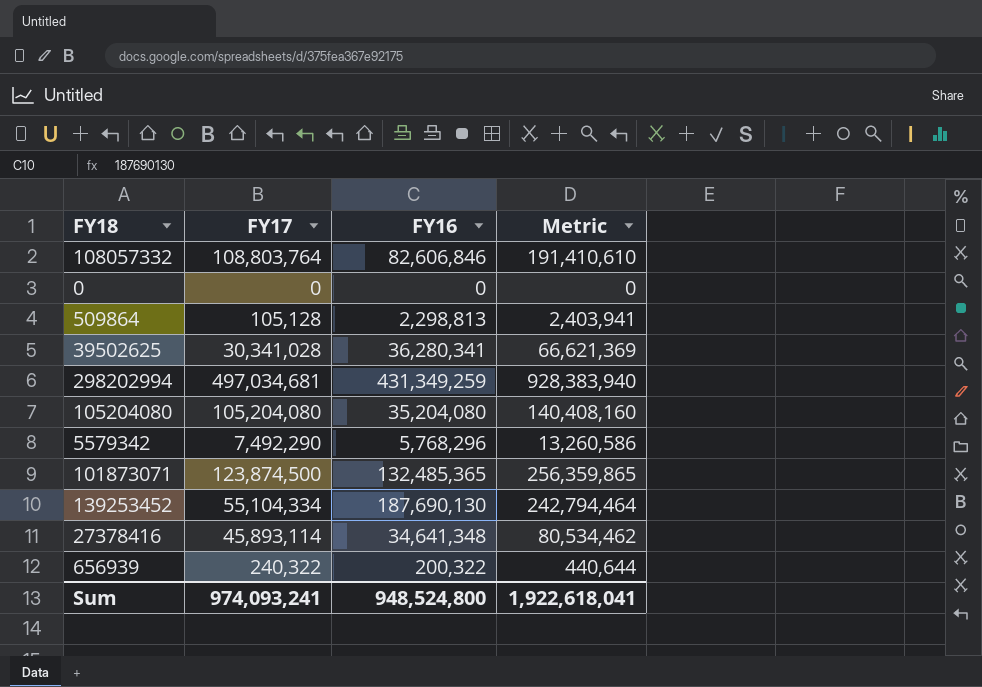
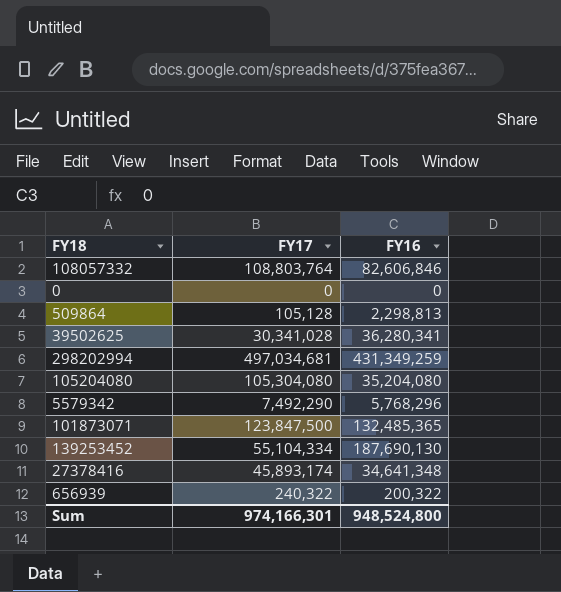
column Metric | formula: [FY17] + [FY16] -> none
105204080 | FY17: 105,204,080 -> 105,304,080
101873071 | FY17: 123,874,500 -> 123,847,500
27378416 | FY17: 45,893,114 -> 45,893,174
Sum | FY17: 974,093,241 -> 974,166,301

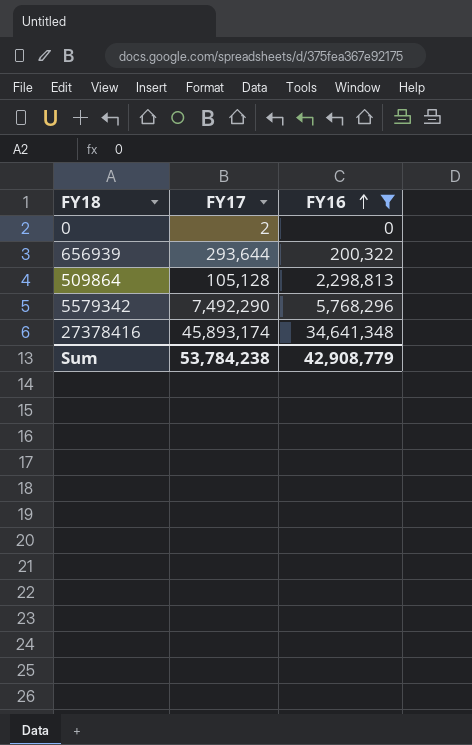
filter: none -> FY16 <= 34,641,348
row order: none -> FY16 ascending
0 | FY17: 0 -> 2
656939 | FY17: 240,322 -> 293,644
Sum | FY17: 974,166,301 -> 53,784,238
Sum | FY16: 948,524,800 -> 42,908,779

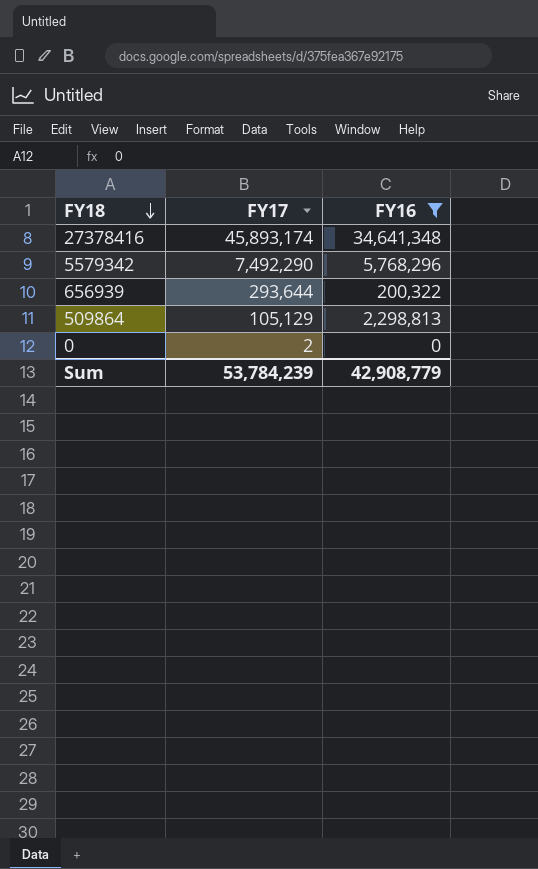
row order: FY16 ascending -> FY18 descending
509864 | FY17: 105,128 -> 105,129
Sum | FY17: 53,784,238 -> 53,784,239

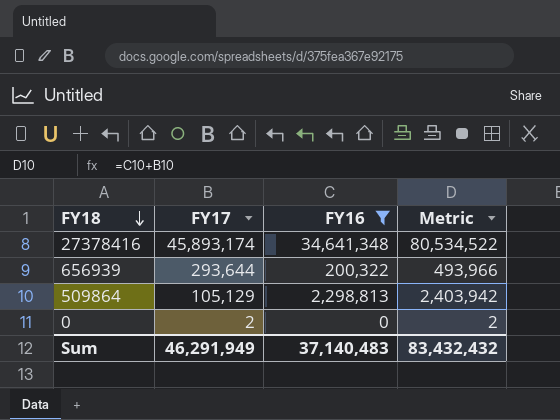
column Metric | formula: none -> [FY17] + [FY16]
row 5579342: 7,492,290 | 5,768,296 -> none
Sum | FY17: 53,784,239 -> 46,291,949
Sum | FY16: 42,908,779 -> 37,140,483

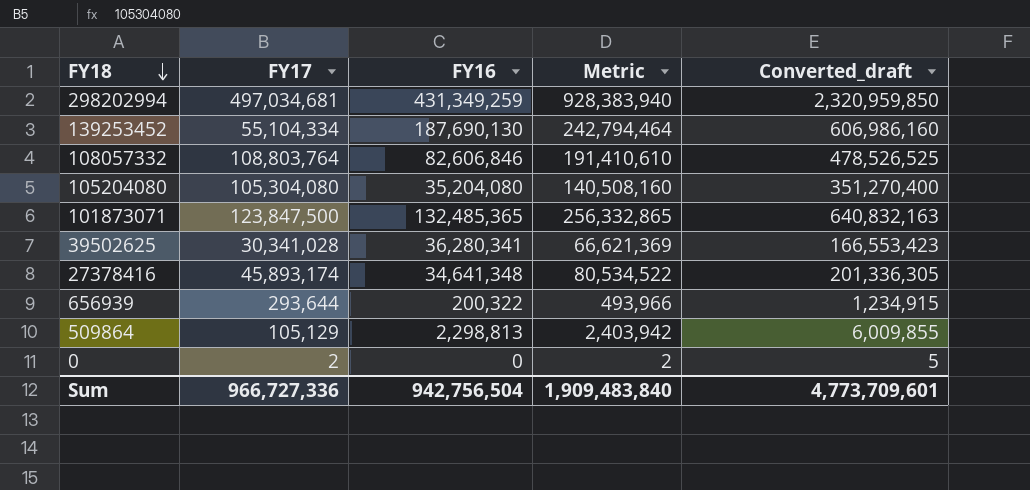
filter: FY16 <= 34,641,348 -> none
column Converted_draft | formula: none -> [Metric] * 2.5
Sum | FY17: 46,291,949 -> 966,727,336
Sum | FY16: 37,140,483 -> 942,756,504
Sum | Metric: 83,432,432 -> 1,909,483,840

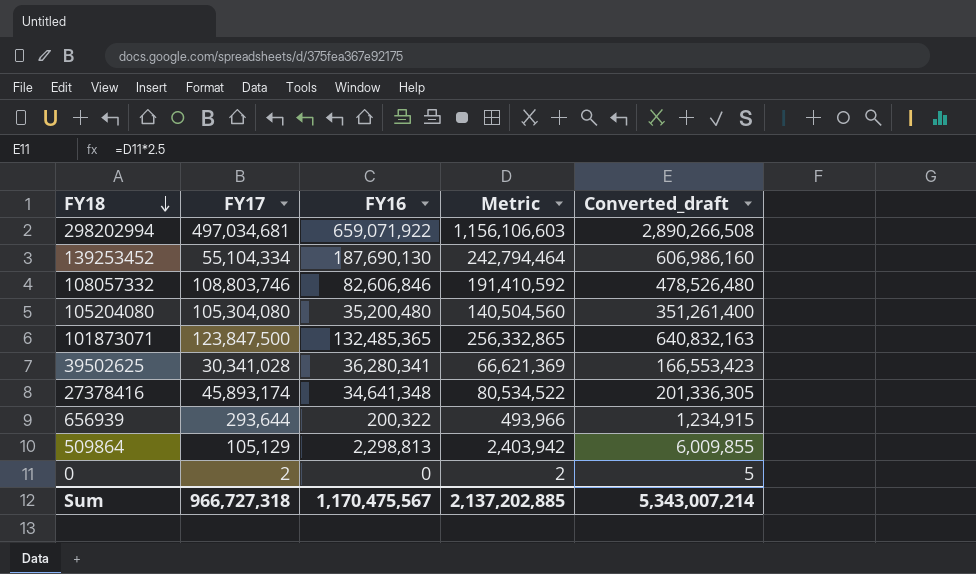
298202994 | FY16: 431,349,259 -> 659,071,922
298202994 | Metric: 928,383,940 -> 1,156,106,603
298202994 | Converted_draft: 2,320,959,850 -> 2,890,266,508
108057332 | FY17: 108,803,764 -> 108,803,746
108057332 | Metric: 191,410,610 -> 191,410,592
108057332 | Converted_draft: 478,526,525 -> 478,526,480
105204080 | FY16: 35,204,080 -> 35,200,480
105204080 | Metric: 140,508,160 -> 140,504,560
105204080 | Converted_draft: 351,270,400 -> 351,261,400
Sum | FY17: 966,727,336 -> 966,727,318
Sum | FY16: 942,756,504 -> 1,170,475,567
Sum | Metric: 1,909,483,840 -> 2,137,202,885
Sum | Converted_draft: 4,773,709,601 -> 5,343,007,214

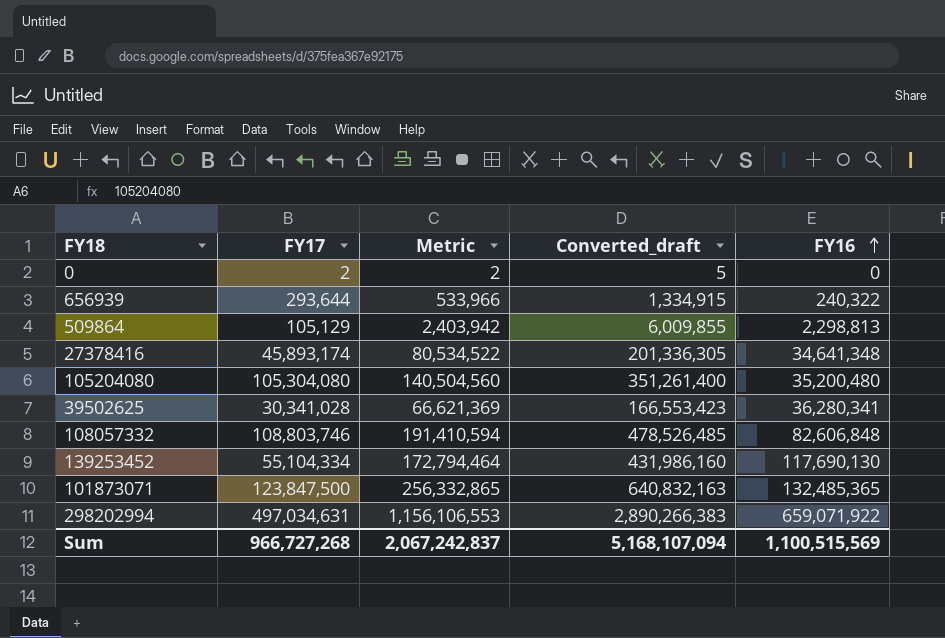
row order: FY18 descending -> FY16 ascending
column FY16 | position: 3 -> 5
656939 | Metric: 493,966 -> 533,966
656939 | Converted_draft: 1,234,915 -> 1,334,915
656939 | FY16: 200,322 -> 240,322
108057332 | Metric: 191,410,592 -> 191,410,594
108057332 | Converted_draft: 478,526,480 -> 478,526,485
108057332 | FY16: 82,606,846 -> 82,606,848
139253452 | Metric: 242,794,464 -> 172,794,464
139253452 | Converted_draft: 606,986,160 -> 431,986,160
139253452 | FY16: 187,690,130 -> 117,690,130
298202994 | FY17: 497,034,681 -> 497,034,631
298202994 | Metric: 1,156,106,603 -> 1,156,106,553
298202994 | Converted_draft: 2,890,266,508 -> 2,890,266,383
Sum | FY17: 966,727,318 -> 966,727,268
Sum | Metric: 2,137,202,885 -> 2,067,242,837
Sum | Converted_draft: 5,343,007,214 -> 5,168,107,094
Sum | FY16: 1,170,475,567 -> 1,100,515,569

